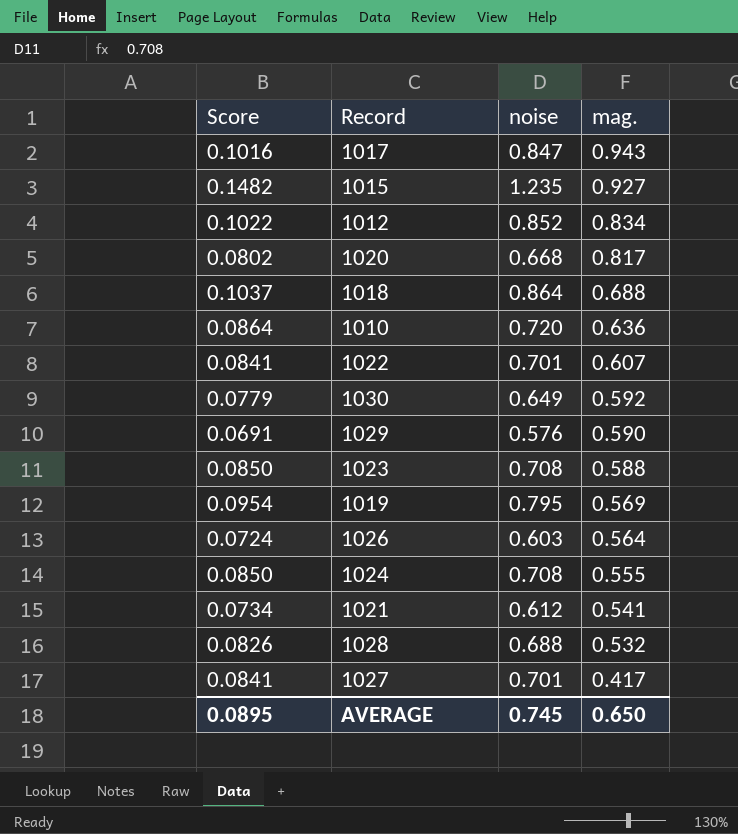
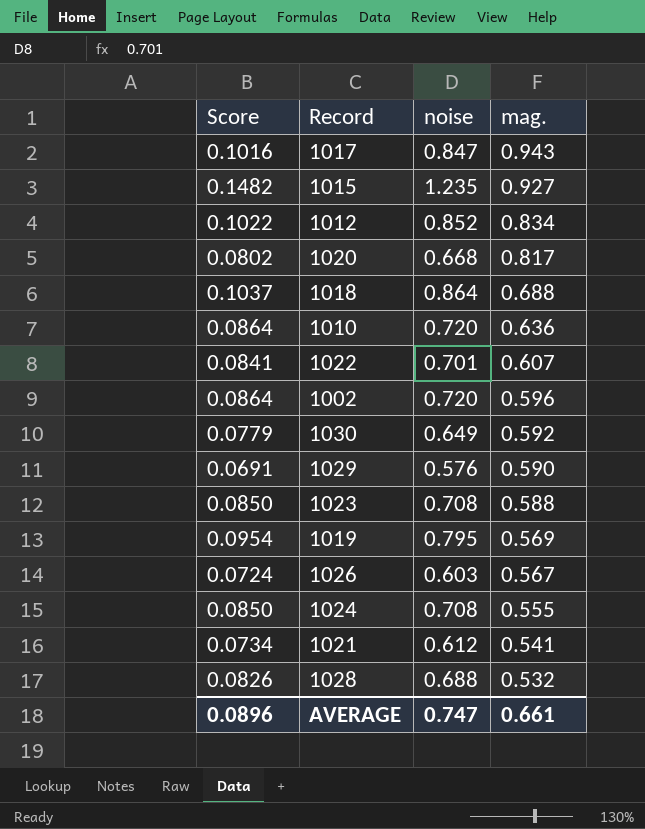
row 1027: 0.0841 | 0.701 | 0.417 -> none
row 1002: none -> 0.0864 | 0.720 | 0.596
1026 | mag.: 0.564 -> 0.567
AVERAGE | Score: 0.0895 -> 0.0896
AVERAGE | noise: 0.745 -> 0.747
AVERAGE | mag.: 0.650 -> 0.661

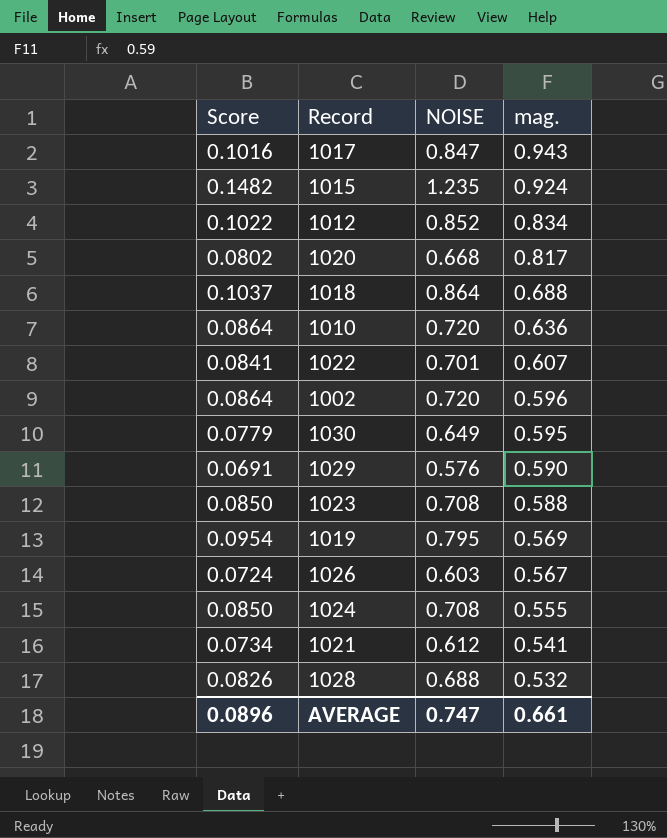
column name: noise -> NOISE
1015 | mag.: 0.927 -> 0.924
1030 | mag.: 0.592 -> 0.595

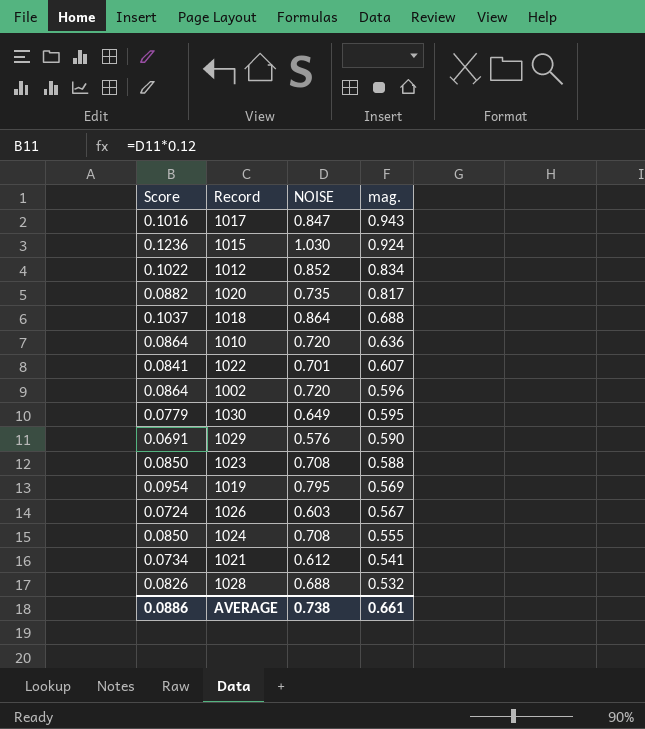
1015 | Score: 0.1482 -> 0.1236
1015 | NOISE: 1.235 -> 1.030
1020 | Score: 0.0802 -> 0.0882
1020 | NOISE: 0.668 -> 0.735
AVERAGE | Score: 0.0896 -> 0.0886
AVERAGE | NOISE: 0.747 -> 0.738

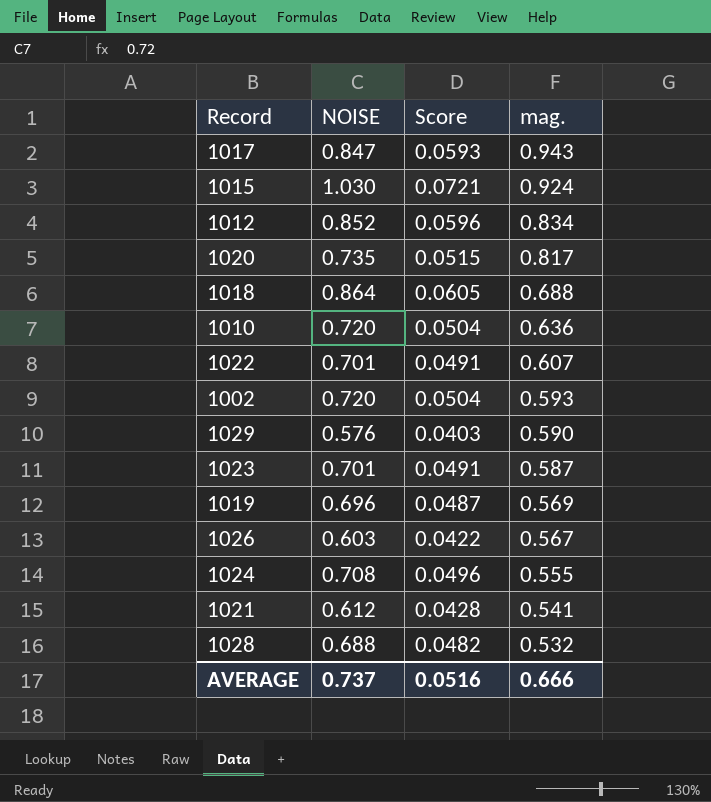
column Score | formula: [NOISE] * 0.12 -> [NOISE] * 0.07
column Score | position: 1 -> 3
row 1030: 0.0779 | 0.649 | 0.595 -> none
1002 | mag.: 0.596 -> 0.593
1023 | NOISE: 0.708 -> 0.701
1023 | mag.: 0.588 -> 0.587
1019 | NOISE: 0.795 -> 0.696
AVERAGE | NOISE: 0.738 -> 0.737
AVERAGE | Score: 0.0886 -> 0.0516
AVERAGE | mag.: 0.661 -> 0.666

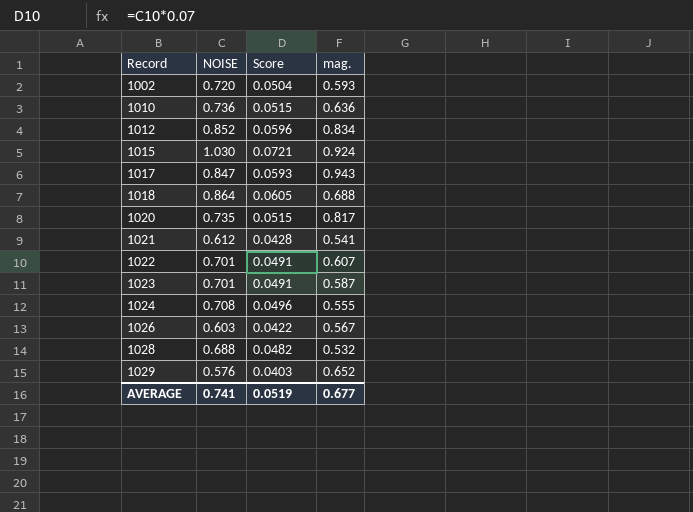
row order: mag. descending -> Record ascending
row 1019: 0.696 | 0.0487 | 0.569 -> none
1010 | NOISE: 0.720 -> 0.736
1010 | Score: 0.0504 -> 0.0515
1029 | mag.: 0.590 -> 0.652
AVERAGE | NOISE: 0.737 -> 0.741
AVERAGE | Score: 0.0516 -> 0.0519
AVERAGE | mag.: 0.666 -> 0.677

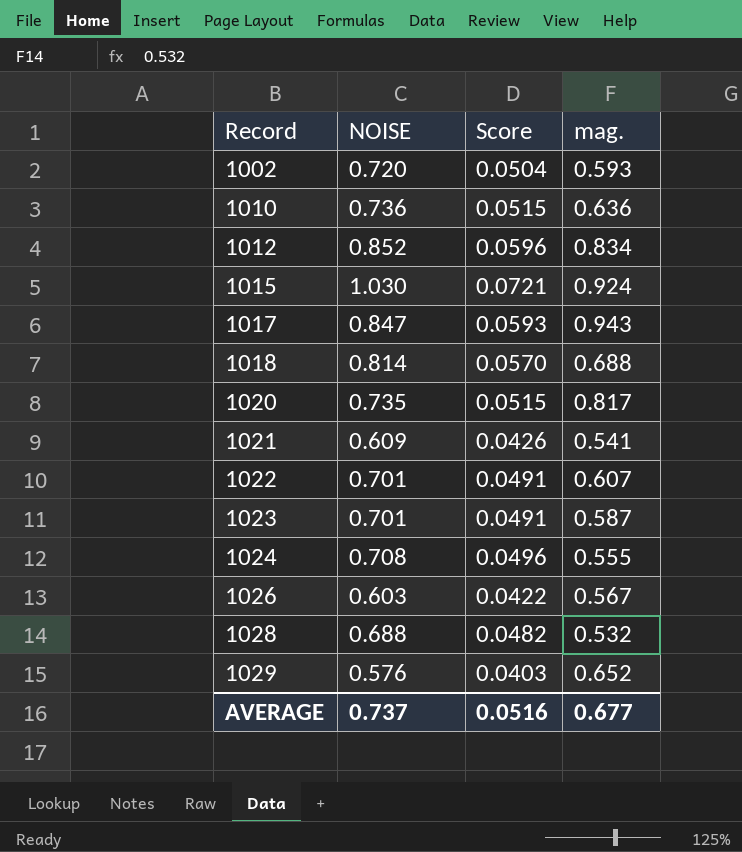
1018 | NOISE: 0.864 -> 0.814
1018 | Score: 0.0605 -> 0.0570
1021 | NOISE: 0.612 -> 0.609
1021 | Score: 0.0428 -> 0.0426
AVERAGE | NOISE: 0.741 -> 0.737
AVERAGE | Score: 0.0519 -> 0.0516

